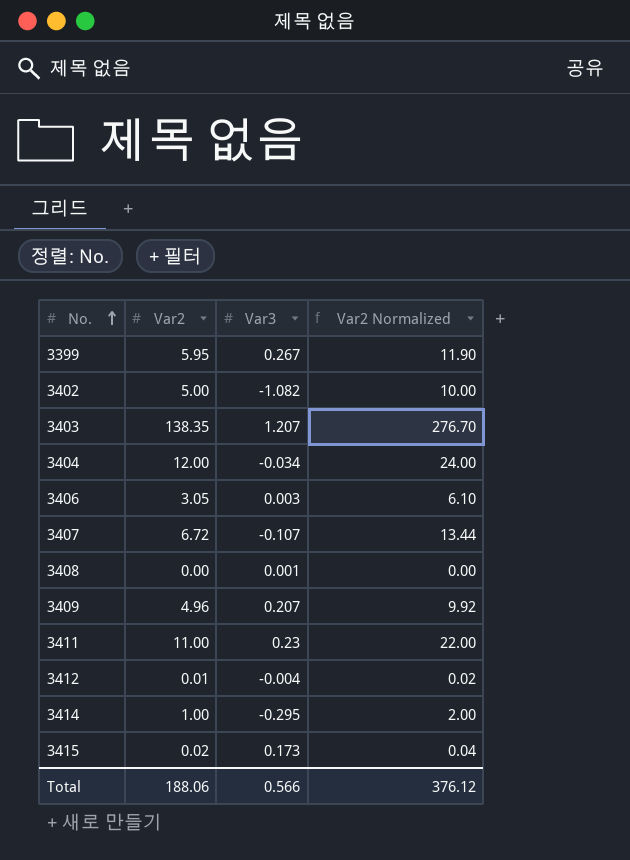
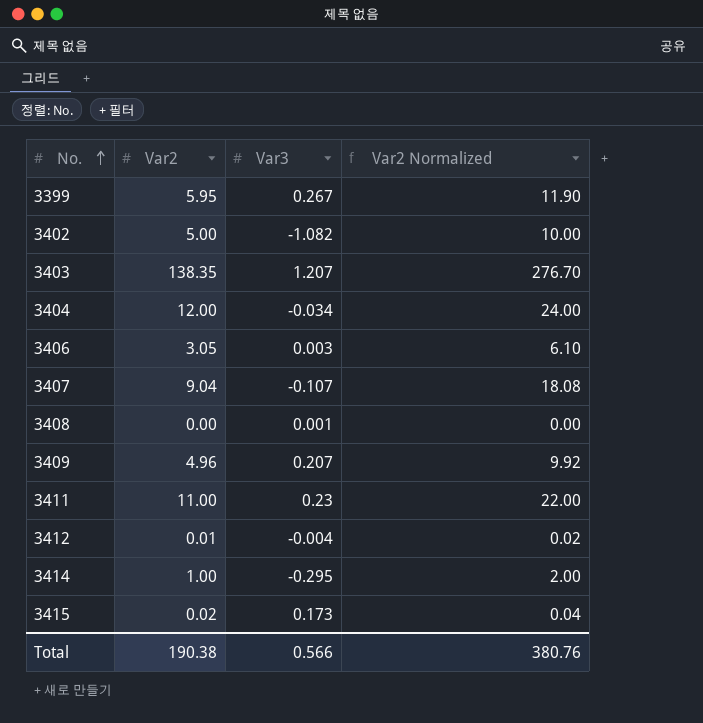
3407 | Var2: 6.72 -> 9.04
3407 | Var2 Normalized: 13.44 -> 18.08
Total | Var2: 188.06 -> 190.38
Total | Var2 Normalized: 376.12 -> 380.76

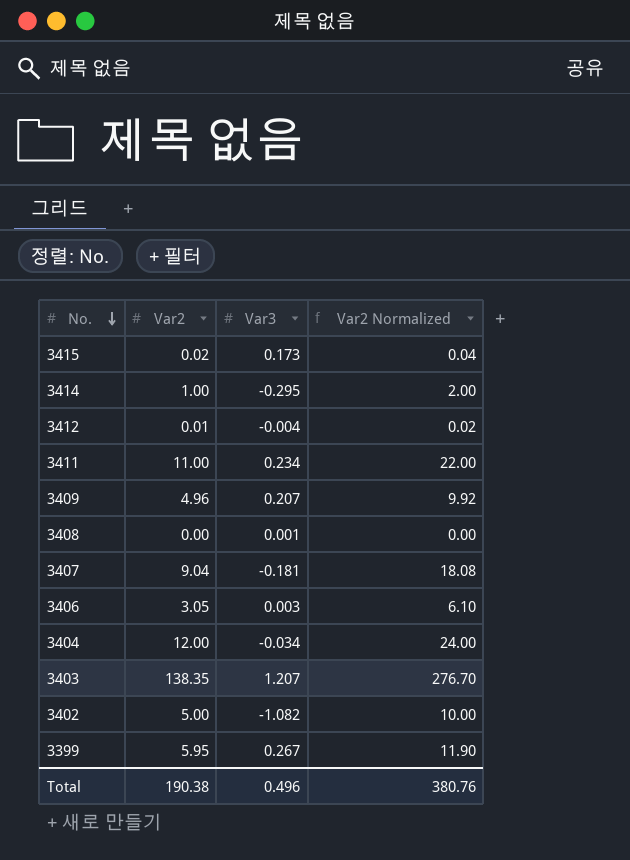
row order: No. ascending -> No. descending
3411 | Var3: 0.23 -> 0.234
3407 | Var3: -0.107 -> -0.181
Total | Var3: 0.566 -> 0.496

